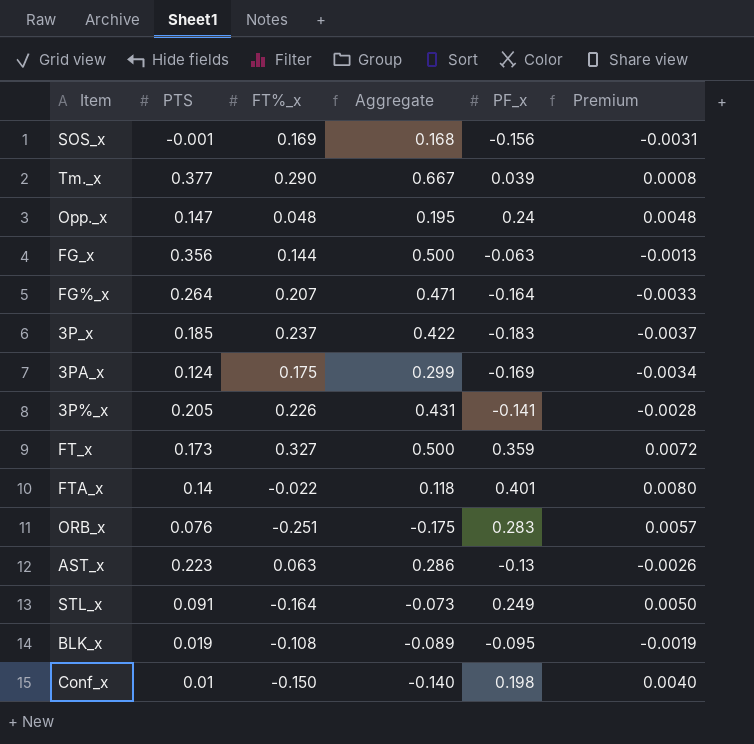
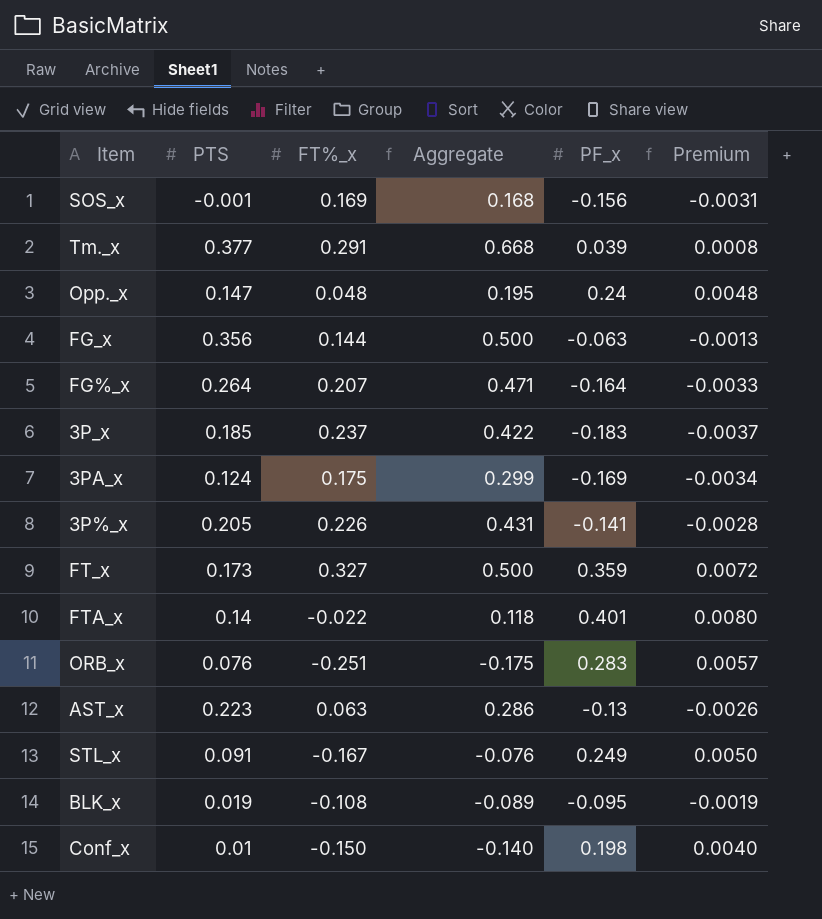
Tm._x | FT%_x: 0.290 -> 0.291
Tm._x | Aggregate: 0.667 -> 0.668
STL_x | FT%_x: -0.164 -> -0.167
STL_x | Aggregate: -0.073 -> -0.076

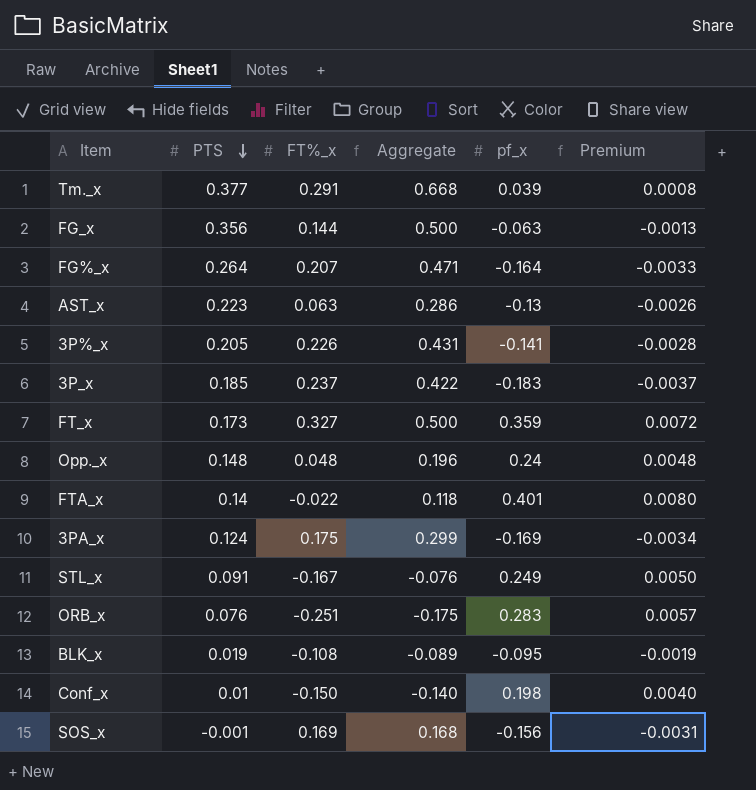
row order: none -> PTS descending
column name: PF_x -> pf_x
Opp._x | PTS: 0.147 -> 0.148
Opp._x | Aggregate: 0.195 -> 0.196

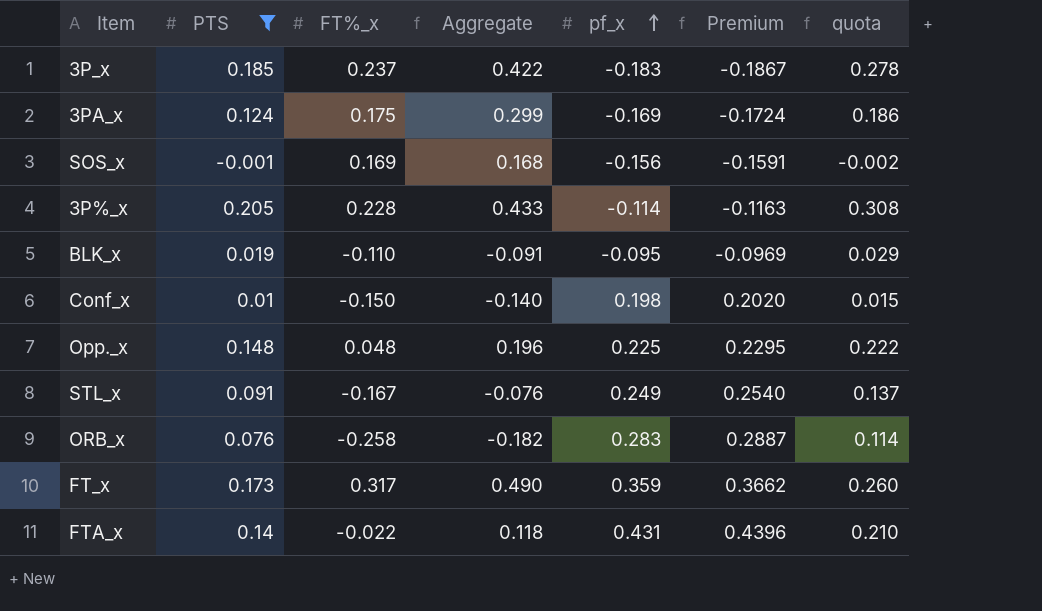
filter: none -> PTS <= 0.205
row order: PTS descending -> pf_x ascending
column Premium | formula: [pf_x] * 0.02 -> [pf_x] * 1.02
column quota | formula: none -> [PTS] * 1.5
3P%_x | FT%_x: 0.226 -> 0.228
3P%_x | Aggregate: 0.431 -> 0.433
3P%_x | pf_x: -0.141 -> -0.114
BLK_x | FT%_x: -0.108 -> -0.110
BLK_x | Aggregate: -0.089 -> -0.091
Opp._x | pf_x: 0.24 -> 0.225
ORB_x | FT%_x: -0.251 -> -0.258
ORB_x | Aggregate: -0.175 -> -0.182
FT_x | FT%_x: 0.327 -> 0.317
FT_x | Aggregate: 0.500 -> 0.490
FTA_x | pf_x: 0.401 -> 0.431

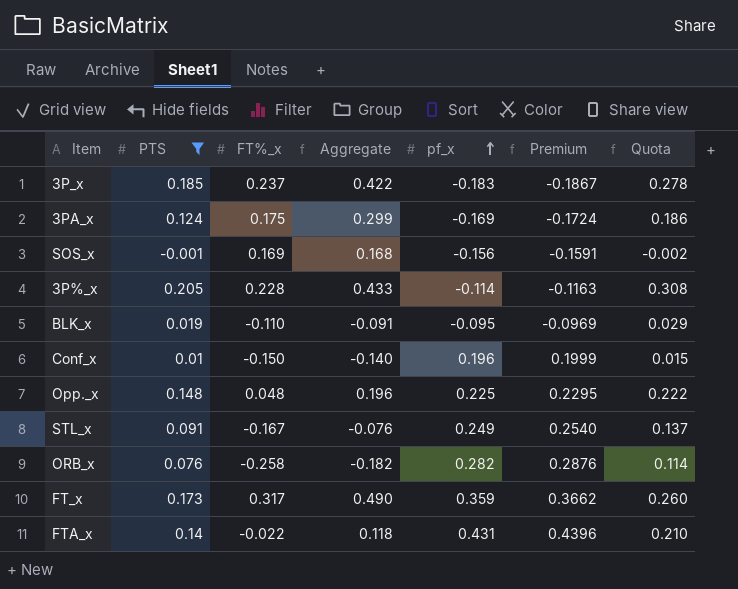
column name: quota -> Quota
Conf_x | pf_x: 0.198 -> 0.196
Conf_x | Premium: 0.2020 -> 0.1999
ORB_x | pf_x: 0.283 -> 0.282
ORB_x | Premium: 0.2887 -> 0.2876

